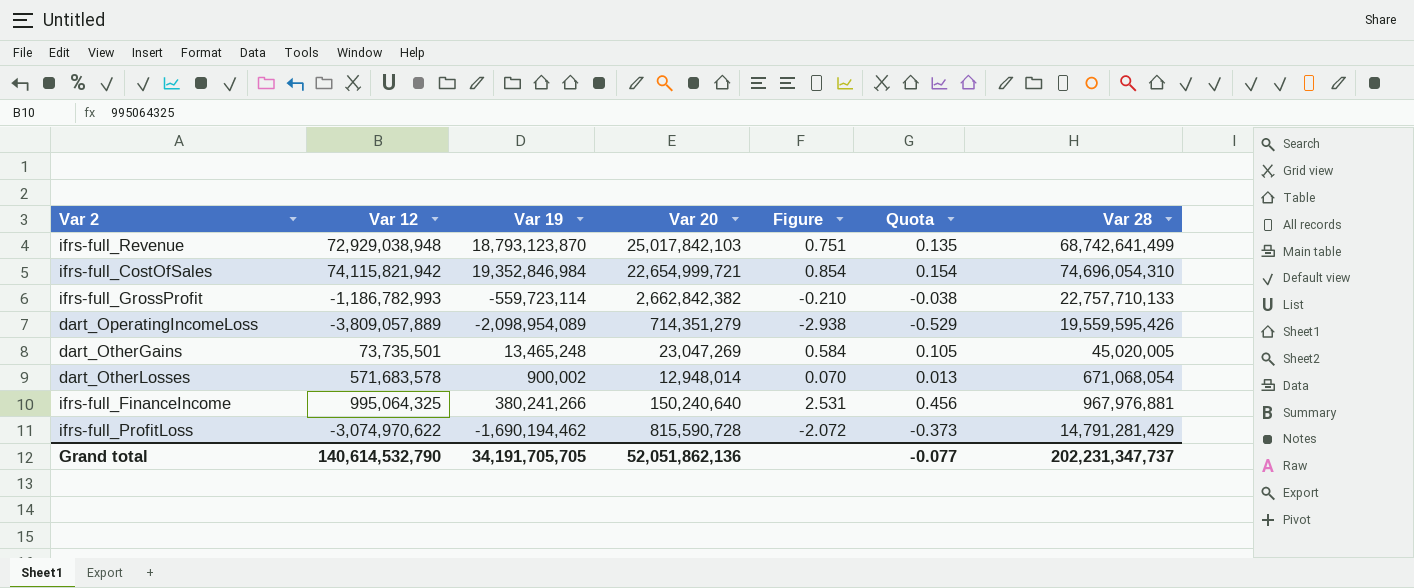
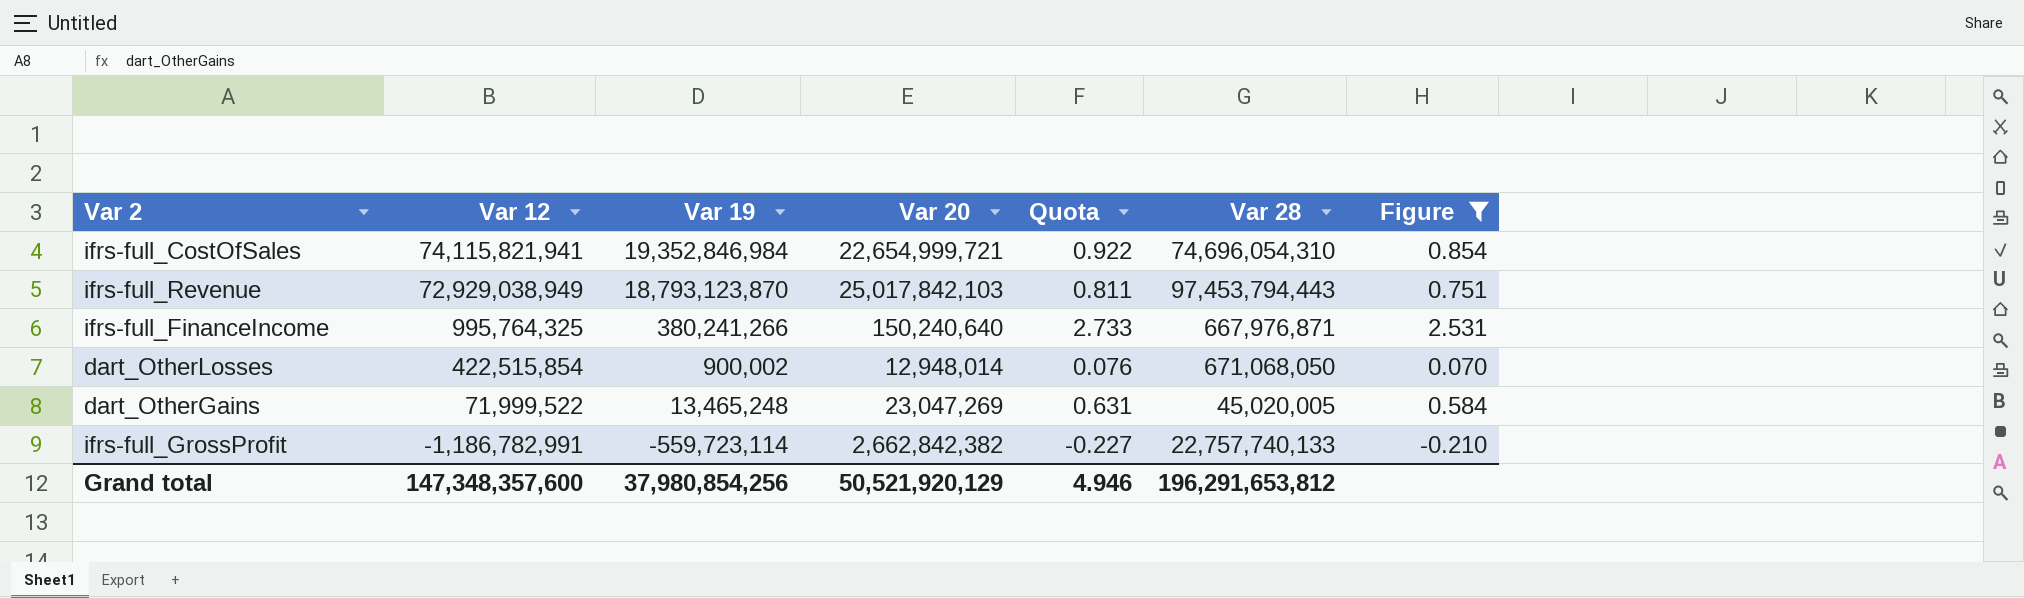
filter: none -> Figure >= -0.210
row order: none -> Var 12 descending
column Quota | formula: [Figure] * 0.18 -> [Figure] * 1.08
column Figure | position: 5 -> 7
ifrs-full_CostOfSales | Var 12: 74,115,821,942 -> 74,115,821,941
ifrs-full_Revenue | Var 12: 72,929,038,948 -> 72,929,038,949
ifrs-full_Revenue | Var 28: 68,742,641,499 -> 97,453,794,443
ifrs-full_FinanceIncome | Var 12: 995,064,325 -> 995,764,325
ifrs-full_FinanceIncome | Var 28: 967,976,881 -> 667,976,871
dart_OtherLosses | Var 12: 571,683,578 -> 422,515,854
dart_OtherLosses | Var 28: 671,068,054 -> 671,068,050
dart_OtherGains | Var 12: 73,735,501 -> 71,999,522
ifrs-full_GrossProfit | Var 12: -1,186,782,993 -> -1,186,782,991
ifrs-full_GrossProfit | Var 28: 22,757,710,133 -> 22,757,740,133
Grand total | Var 12: 140,614,532,790 -> 147,348,357,600
Grand total | Var 19: 34,191,705,705 -> 37,980,854,256
Grand total | Var 20: 52,051,862,136 -> 50,521,920,129
Grand total | Quota: -0.077 -> 4.946
Grand total | Var 28: 202,231,347,737 -> 196,291,653,812

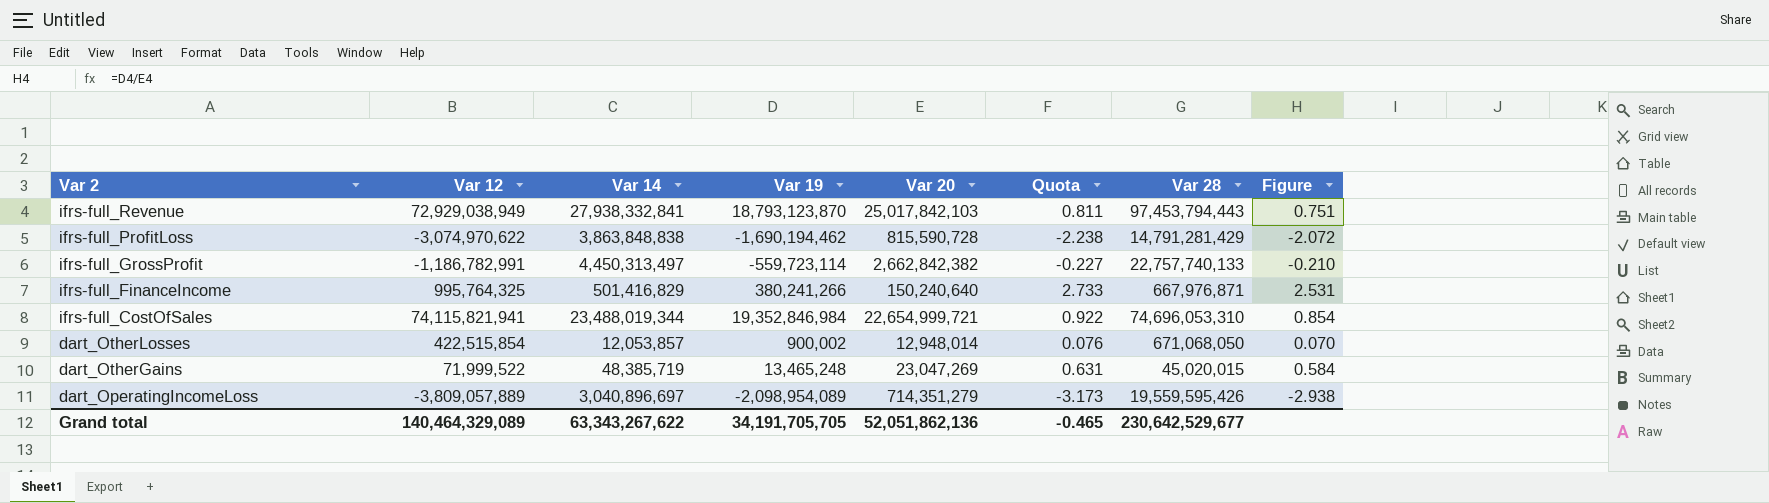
filter: Figure >= -0.210 -> none
row order: Var 12 descending -> Var 2 descending
column Var 14 | position: none -> 3
ifrs-full_CostOfSales | Var 28: 74,696,054,310 -> 74,696,053,310
dart_OtherGains | Var 28: 45,020,005 -> 45,020,015
Grand total | Var 12: 147,348,357,600 -> 140,464,329,089
Grand total | Var 19: 37,980,854,256 -> 34,191,705,705
Grand total | Var 20: 50,521,920,129 -> 52,051,862,136
Grand total | Quota: 4.946 -> -0.465
Grand total | Var 28: 196,291,653,812 -> 230,642,529,677

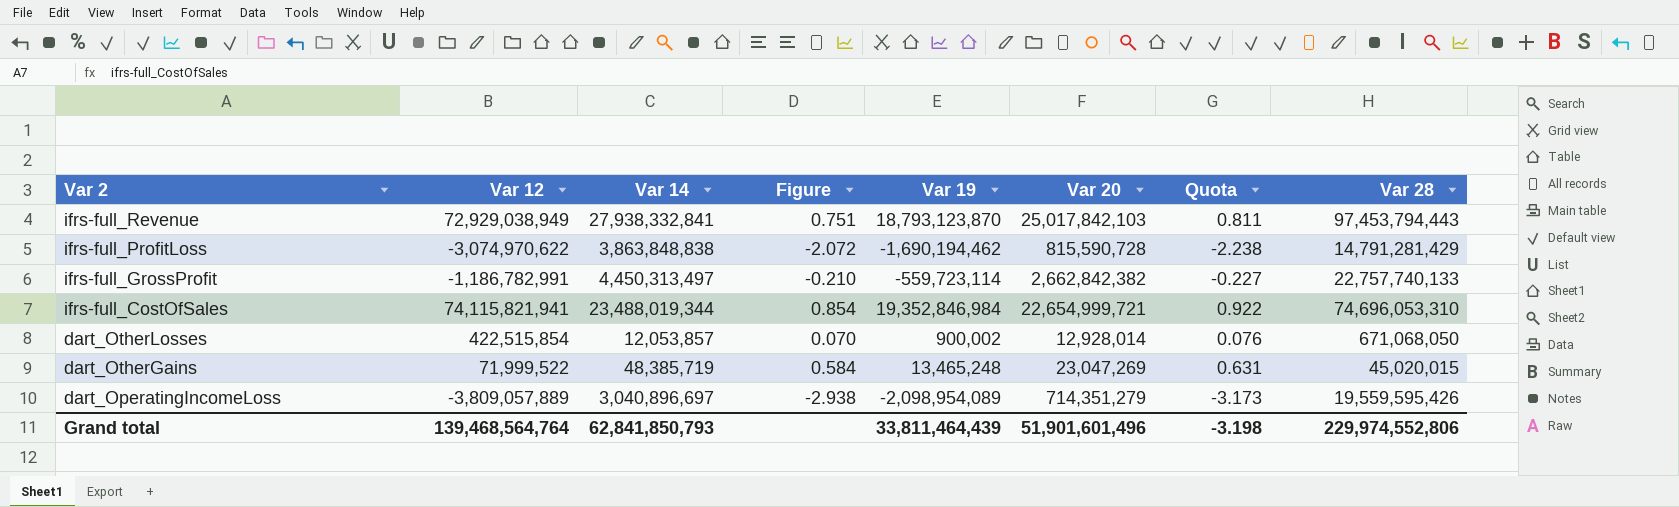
column Figure | position: 8 -> 4
row ifrs-full_FinanceIncome: 995,764,325 | 501,416,829 | 380,241,266 | 150,240,640 | 2.733 | 667,976,871 | 2.531 -> none
dart_OtherLosses | Var 20: 12,948,014 -> 12,928,014
Grand total | Var 12: 140,464,329,089 -> 139,468,564,764
Grand total | Var 14: 63,343,267,622 -> 62,841,850,793
Grand total | Var 19: 34,191,705,705 -> 33,811,464,439
Grand total | Var 20: 52,051,862,136 -> 51,901,601,496
Grand total | Quota: -0.465 -> -3.198
Grand total | Var 28: 230,642,529,677 -> 229,974,552,806

